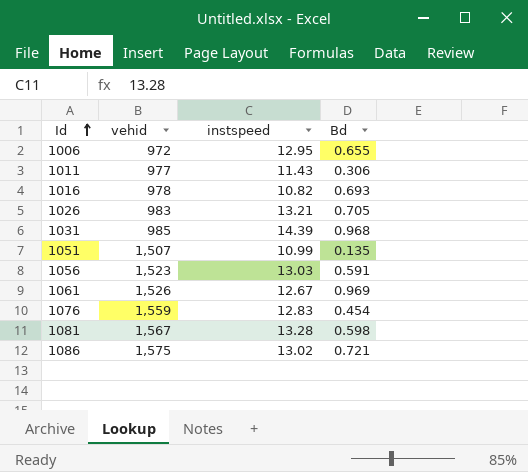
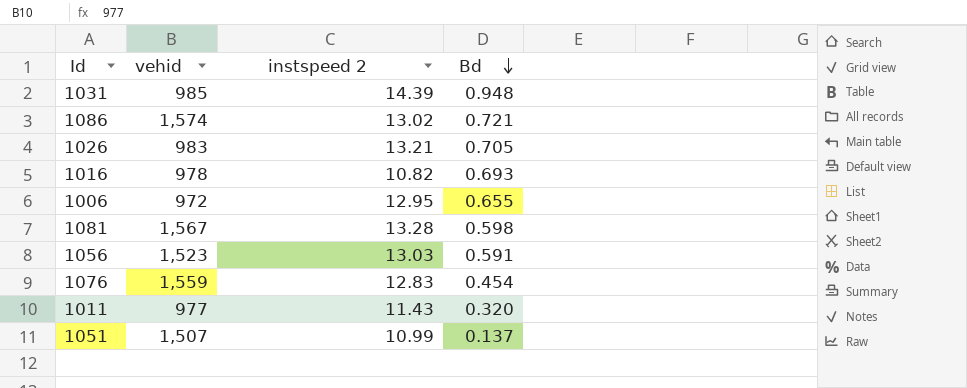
row order: Id ascending -> Bd descending
column name: instspeed -> instspeed 2
row 1061: 1,526 | 12.67 | 0.969 -> none
1031 | Bd: 0.968 -> 0.948
1086 | vehid: 1,575 -> 1,574
1011 | Bd: 0.306 -> 0.320
1051 | Bd: 0.135 -> 0.137

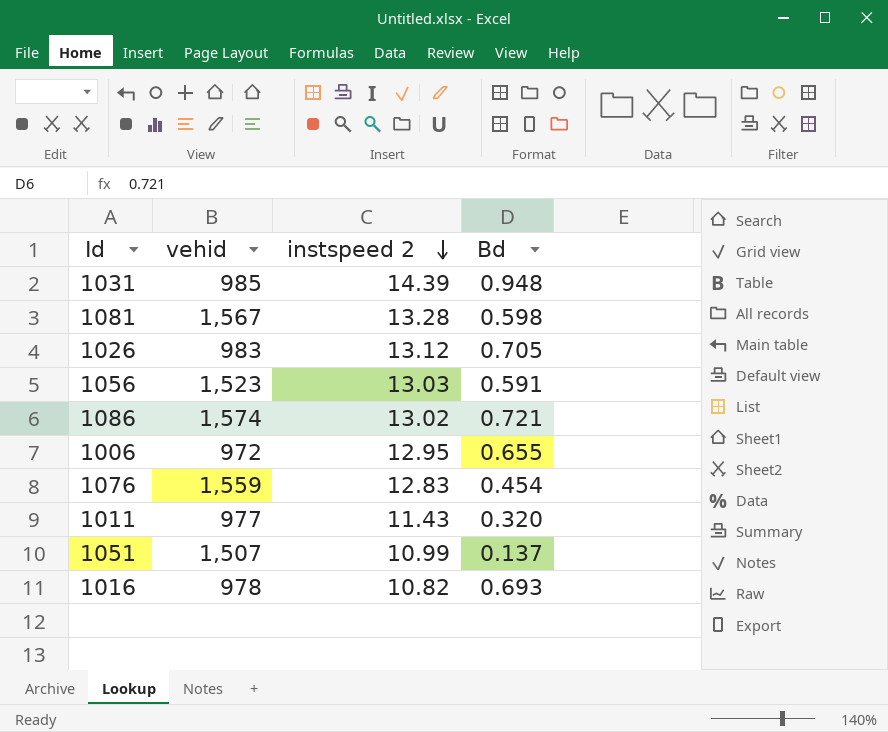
row order: Bd descending -> instspeed 2 descending
1026 | instspeed 2: 13.21 -> 13.12

